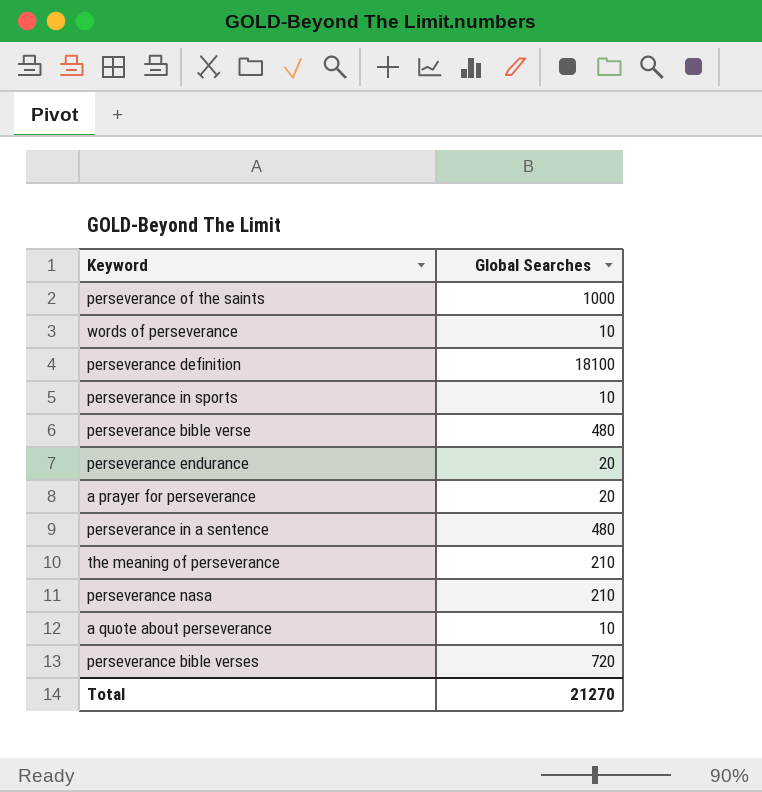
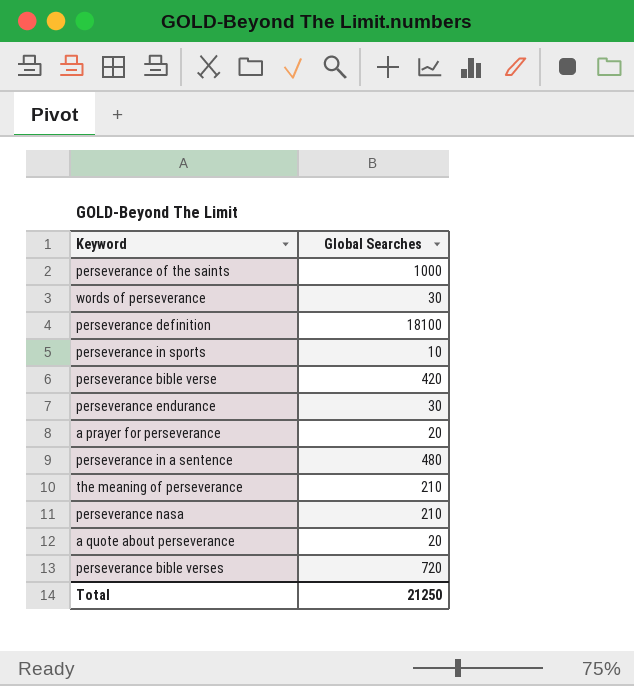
words of perseverance | Global Searches: 10 -> 30
perseverance bible verse | Global Searches: 480 -> 420
perseverance endurance | Global Searches: 20 -> 30
a quote about perseverance | Global Searches: 10 -> 20
Total | Global Searches: 21270 -> 21250

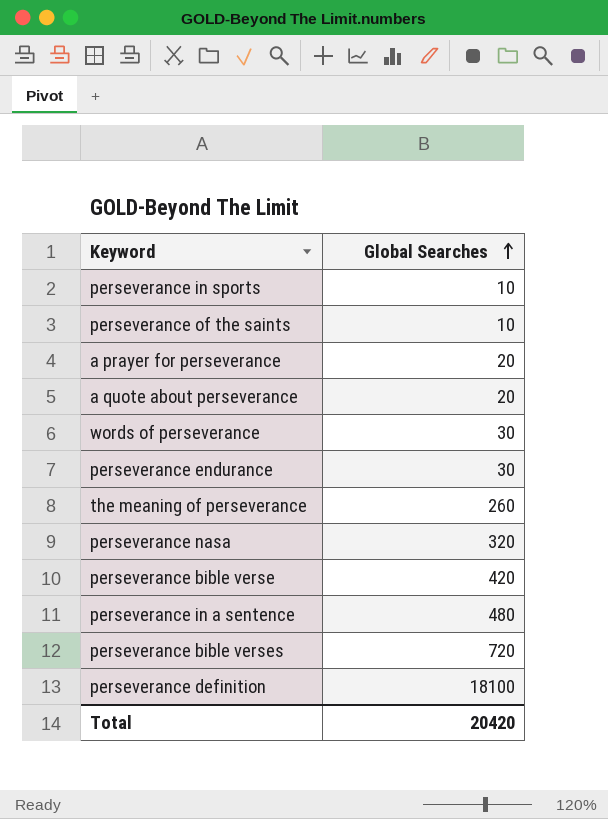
row order: none -> Global Searches ascending
perseverance of the saints | Global Searches: 1000 -> 10
the meaning of perseverance | Global Searches: 210 -> 260
perseverance nasa | Global Searches: 210 -> 320
Total | Global Searches: 21250 -> 20420

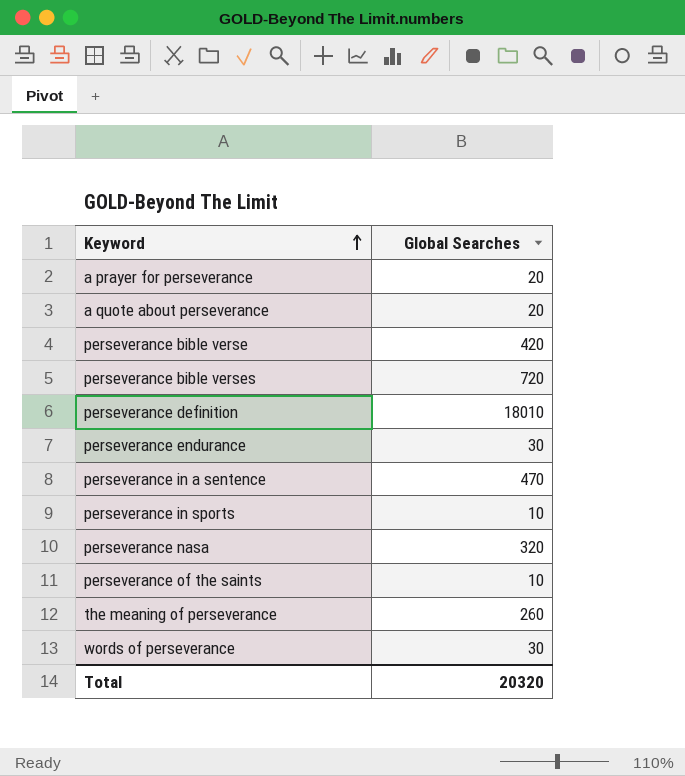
row order: Global Searches ascending -> Keyword ascending
perseverance definition | Global Searches: 18100 -> 18010
perseverance in a sentence | Global Searches: 480 -> 470
Total | Global Searches: 20420 -> 20320

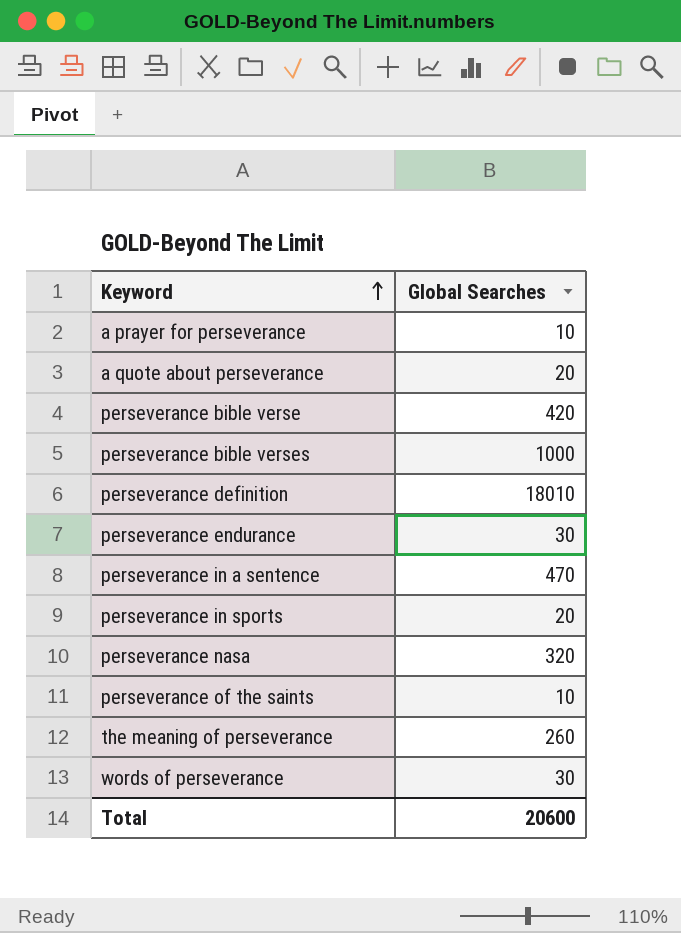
a prayer for perseverance | Global Searches: 20 -> 10
perseverance bible verses | Global Searches: 720 -> 1000
perseverance in sports | Global Searches: 10 -> 20
Total | Global Searches: 20320 -> 20600

